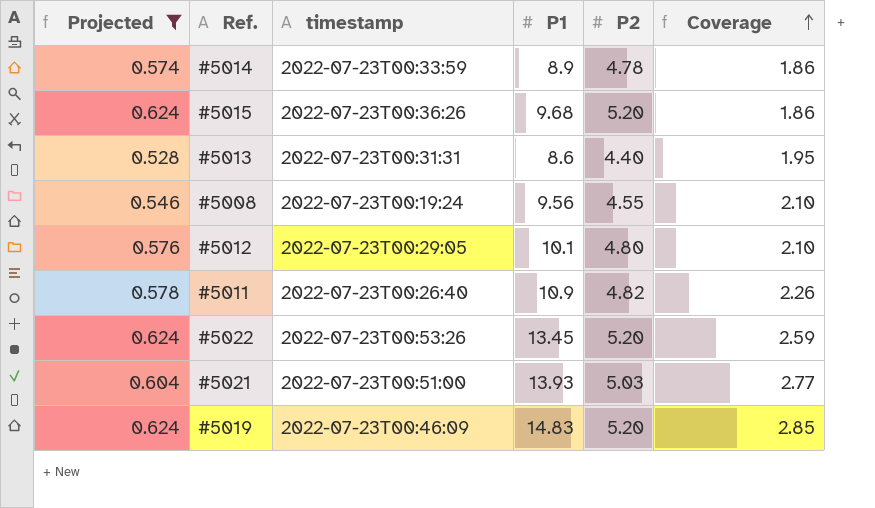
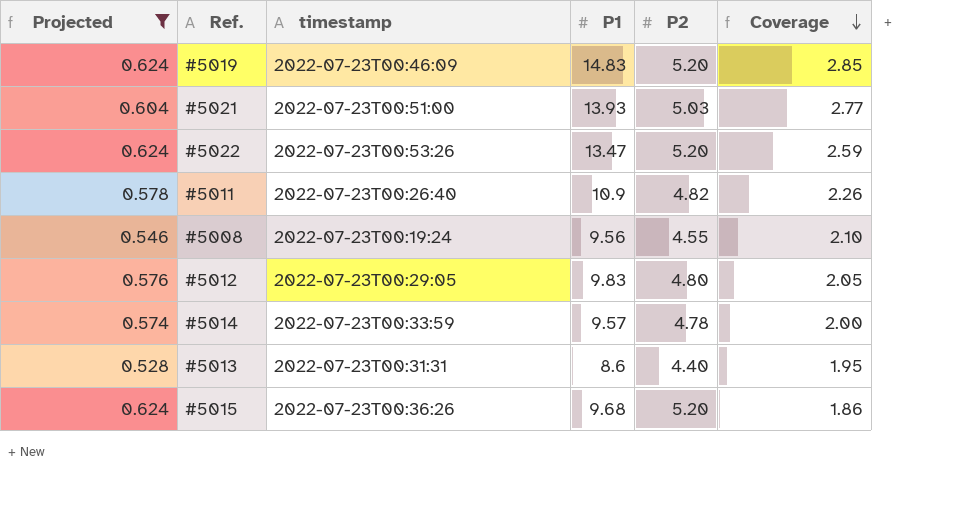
row order: Coverage ascending -> Coverage descending
#5022 | P1: 13.45 -> 13.47
#5012 | P1: 10.1 -> 9.83
#5012 | Coverage: 2.10 -> 2.05
#5014 | P1: 8.9 -> 9.57
#5014 | Coverage: 1.86 -> 2.00

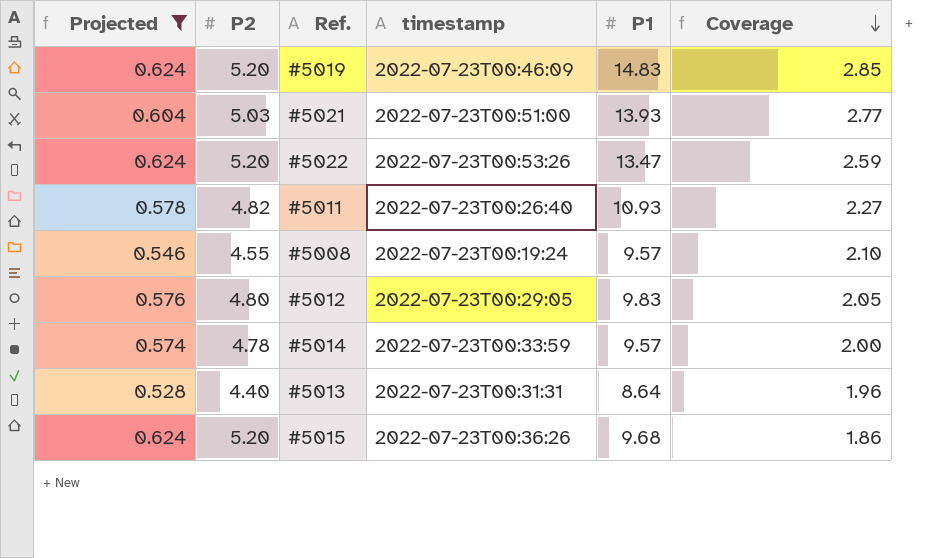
column P2 | position: 5 -> 2
#5011 | P1: 10.9 -> 10.93
#5011 | Coverage: 2.26 -> 2.27
#5008 | P1: 9.56 -> 9.57
#5013 | P1: 8.6 -> 8.64
#5013 | Coverage: 1.95 -> 1.96

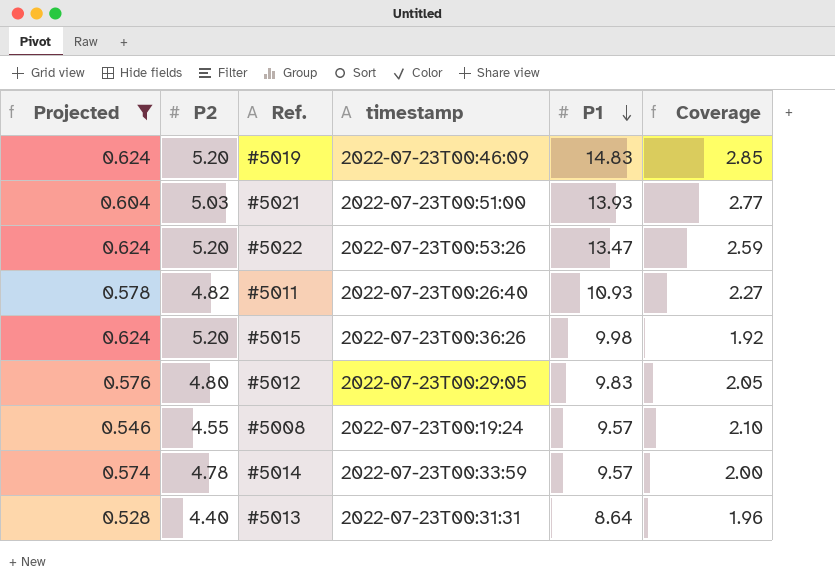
row order: Coverage descending -> P1 descending
#5015 | P1: 9.68 -> 9.98
#5015 | Coverage: 1.86 -> 1.92

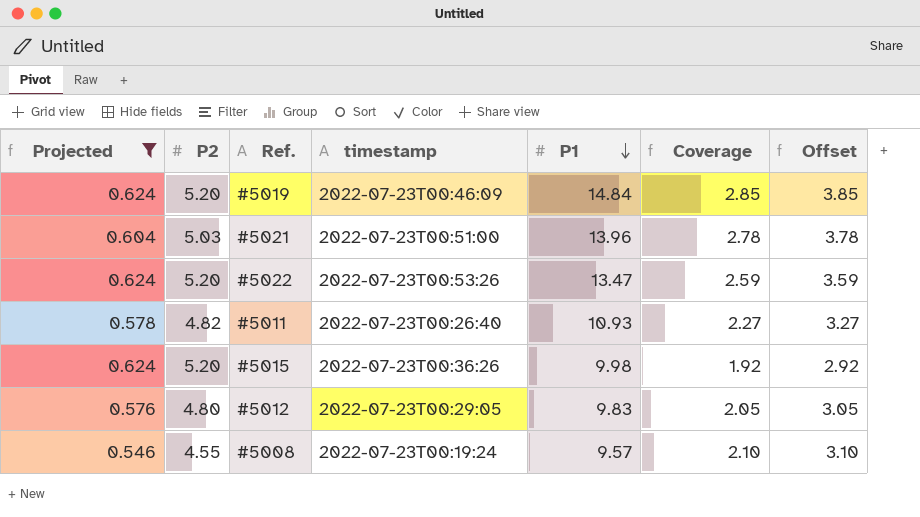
column Offset | formula: none -> [Coverage] + 1
row #5014: 0.574 | 4.78 | 2022-07-23T00:33:59 | 9.57 | 2.00 -> none
row #5013: 0.528 | 4.40 | 2022-07-23T00:31:31 | 8.64 | 1.96 -> none
#5019 | P1: 14.83 -> 14.84
#5021 | P1: 13.93 -> 13.96
#5021 | Coverage: 2.77 -> 2.78

